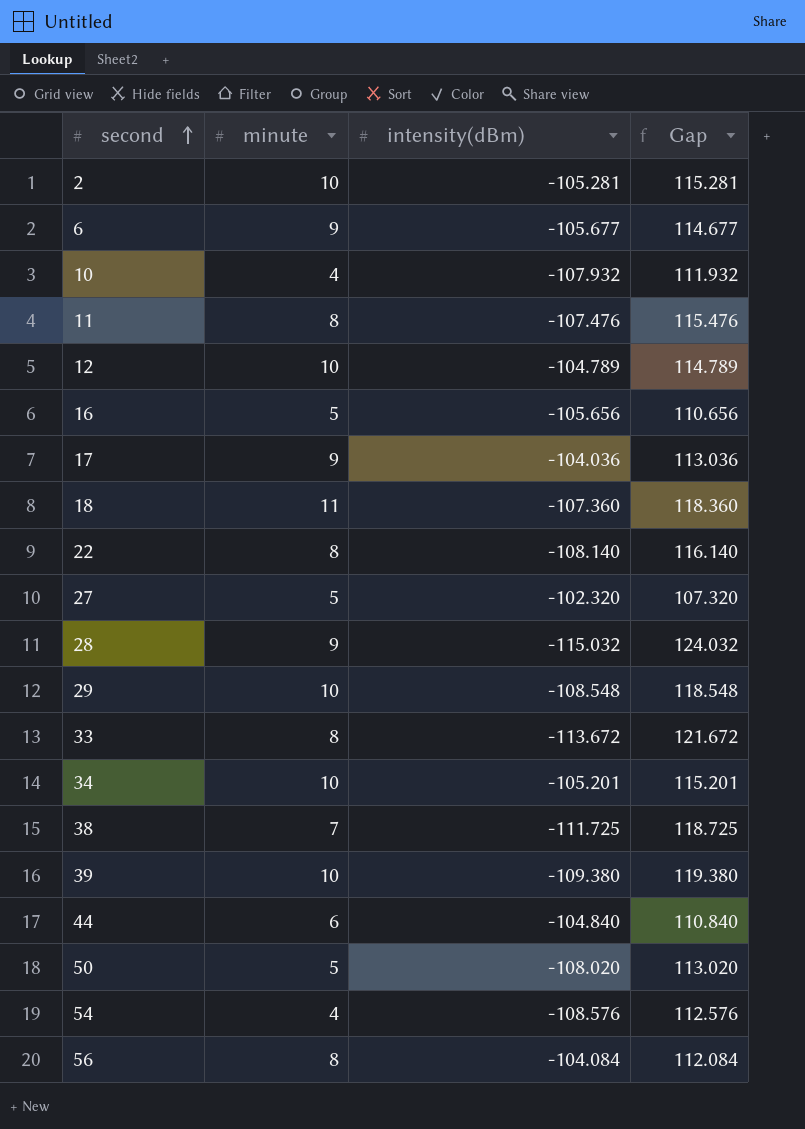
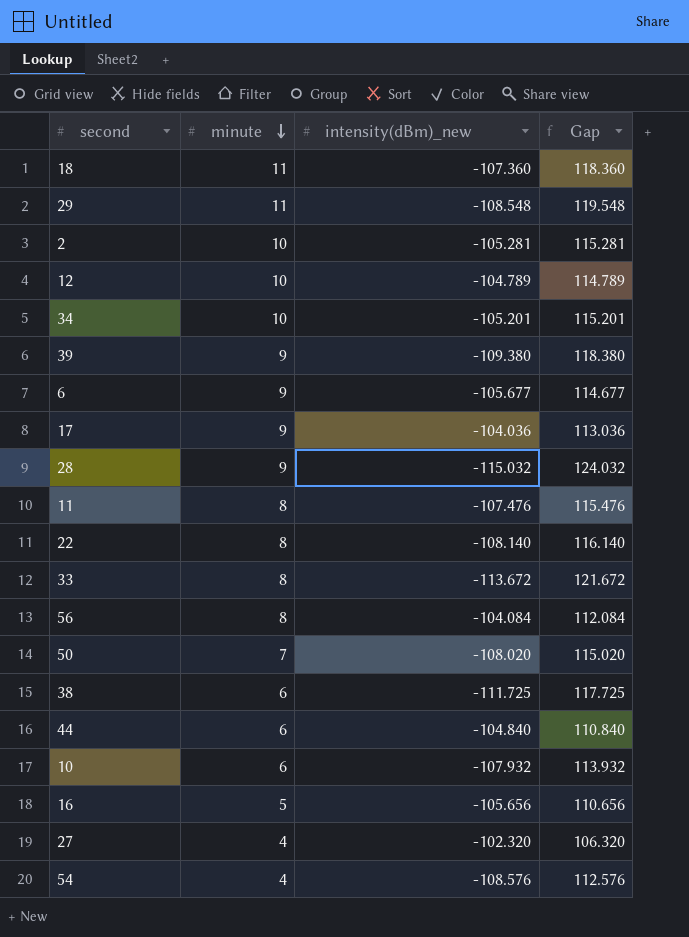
row order: second ascending -> minute descending
column name: intensity(dBm) -> intensity(dBm)_new
29 | minute: 10 -> 11
29 | Gap: 118.548 -> 119.548
39 | minute: 10 -> 9
39 | Gap: 119.380 -> 118.380
50 | minute: 5 -> 7
50 | Gap: 113.020 -> 115.020
38 | minute: 7 -> 6
38 | Gap: 118.725 -> 117.725
10 | minute: 4 -> 6
10 | Gap: 111.932 -> 113.932
27 | minute: 5 -> 4
27 | Gap: 107.320 -> 106.320

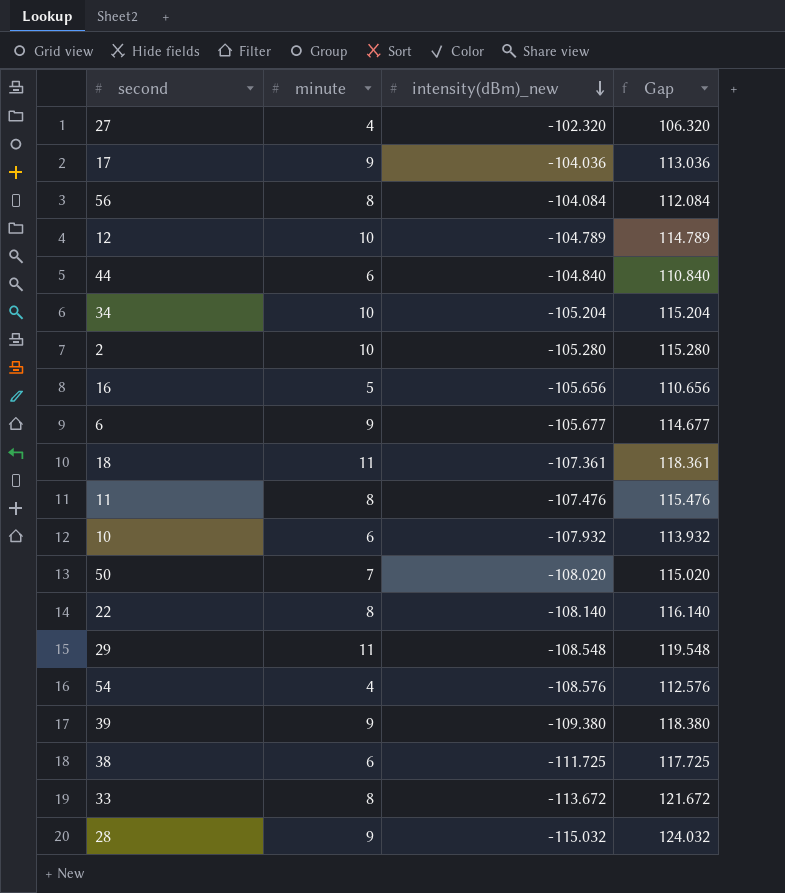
row order: minute descending -> intensity(dBm)_new descending
34 | intensity(dBm)_new: -105.201 -> -105.204
34 | Gap: 115.201 -> 115.204
2 | intensity(dBm)_new: -105.281 -> -105.280
2 | Gap: 115.281 -> 115.280
18 | intensity(dBm)_new: -107.360 -> -107.361
18 | Gap: 118.360 -> 118.361

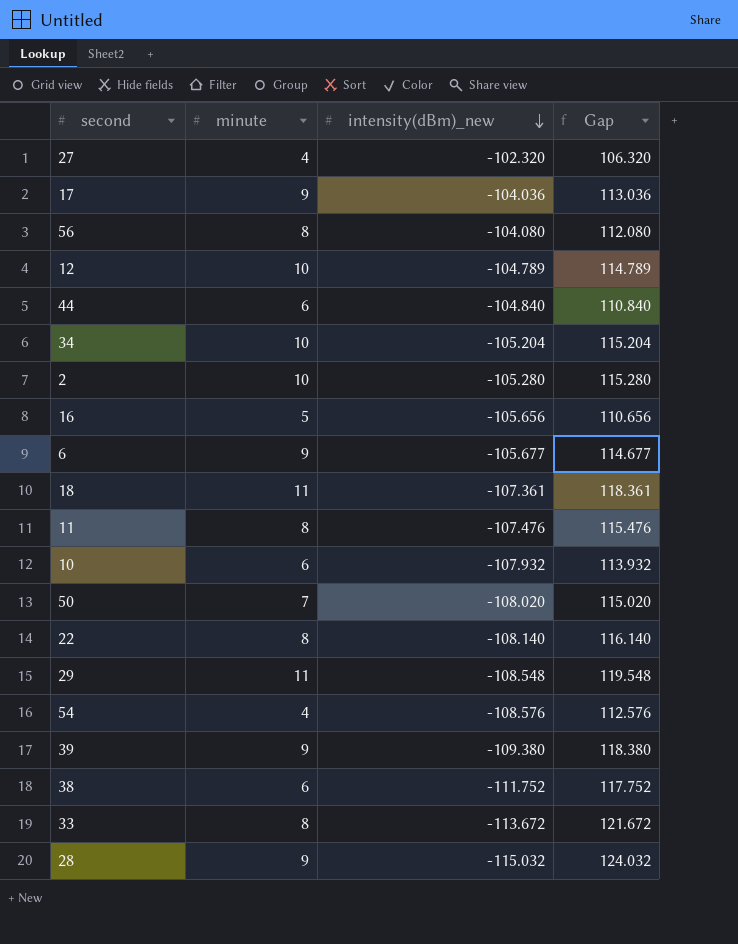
56 | intensity(dBm)_new: -104.084 -> -104.080
56 | Gap: 112.084 -> 112.080
38 | intensity(dBm)_new: -111.725 -> -111.752
38 | Gap: 117.725 -> 117.752

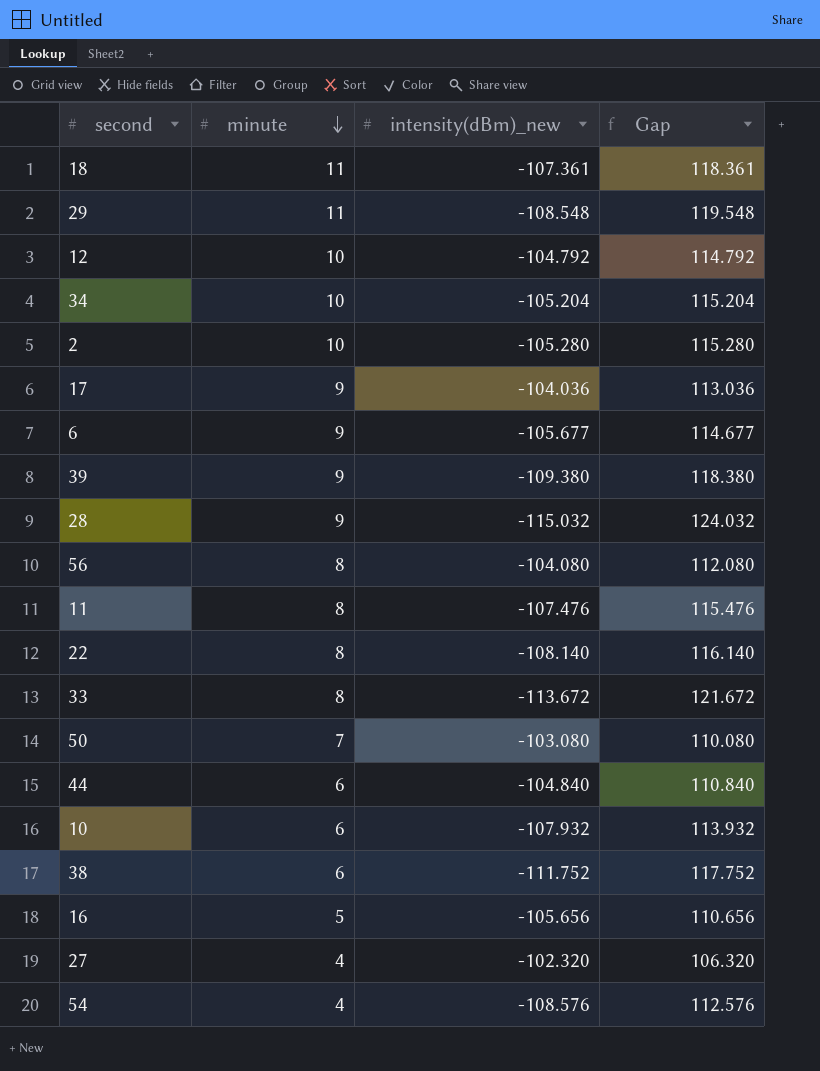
row order: intensity(dBm)_new descending -> minute descending
12 | intensity(dBm)_new: -104.789 -> -104.792
12 | Gap: 114.789 -> 114.792
50 | intensity(dBm)_new: -108.020 -> -103.080
50 | Gap: 115.020 -> 110.080

